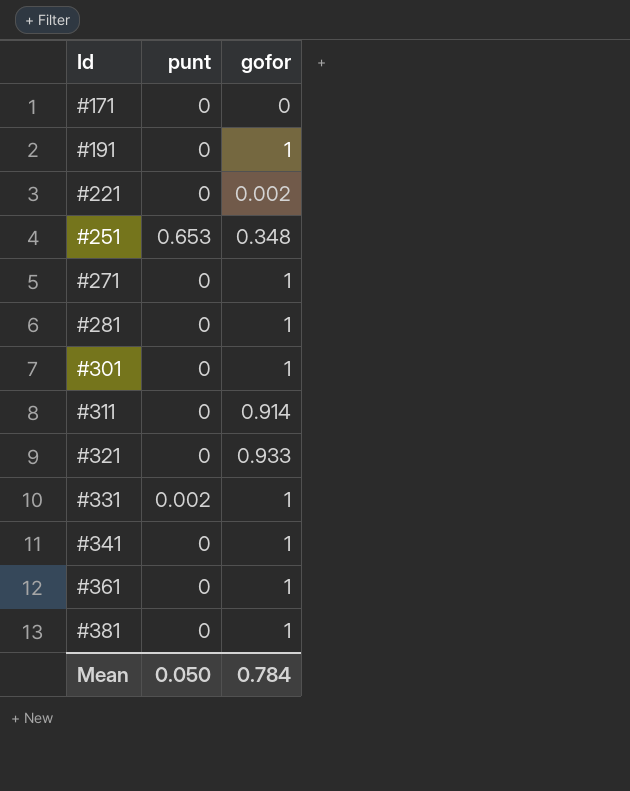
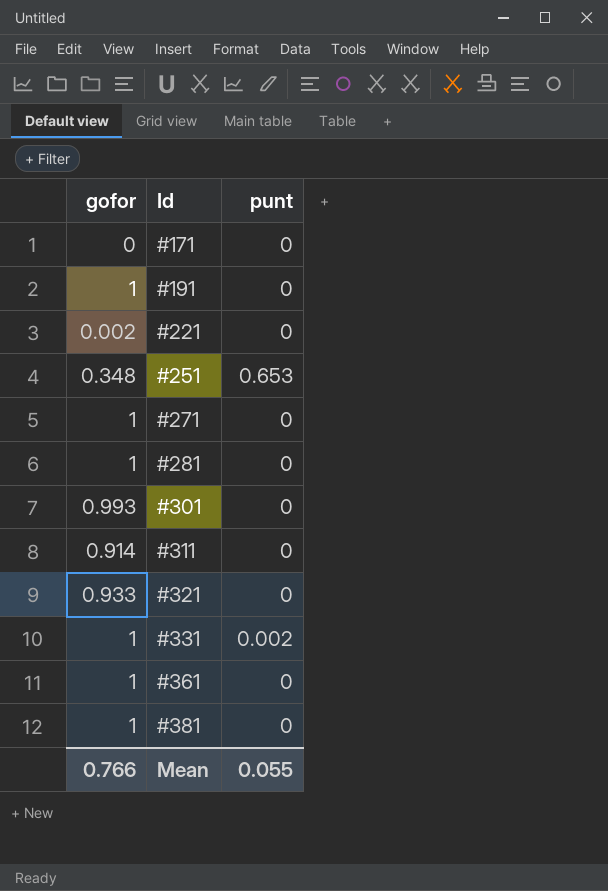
column gofor | position: 3 -> 1
row #341: 0 | 1 -> none
#301 | gofor: 1 -> 0.993
Mean | gofor: 0.784 -> 0.766
Mean | punt: 0.050 -> 0.055

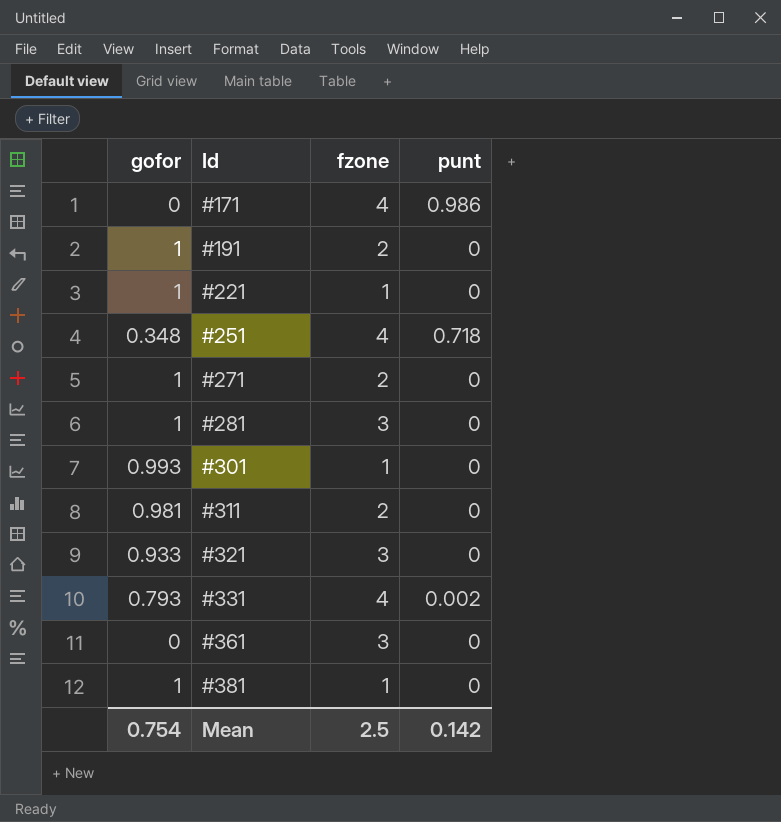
column fzone | position: none -> 3
#171 | punt: 0 -> 0.986
#221 | gofor: 0.002 -> 1
#251 | punt: 0.653 -> 0.718
#311 | gofor: 0.914 -> 0.981
#331 | gofor: 1 -> 0.793
#361 | gofor: 1 -> 0
Mean | gofor: 0.766 -> 0.754
Mean | punt: 0.055 -> 0.142

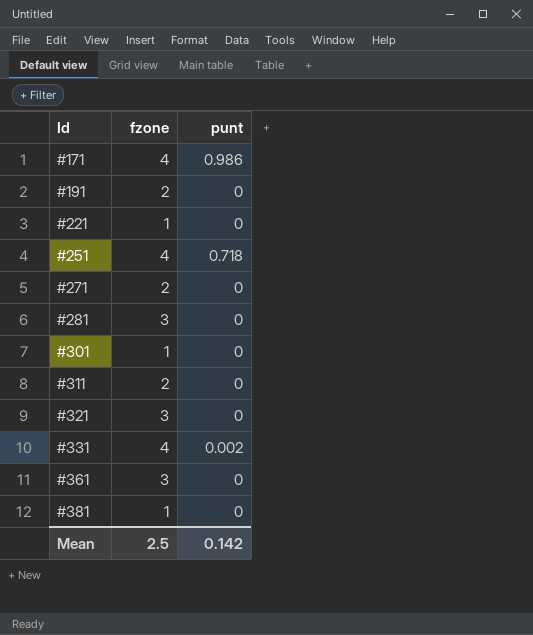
column gofor | position: 1 -> none

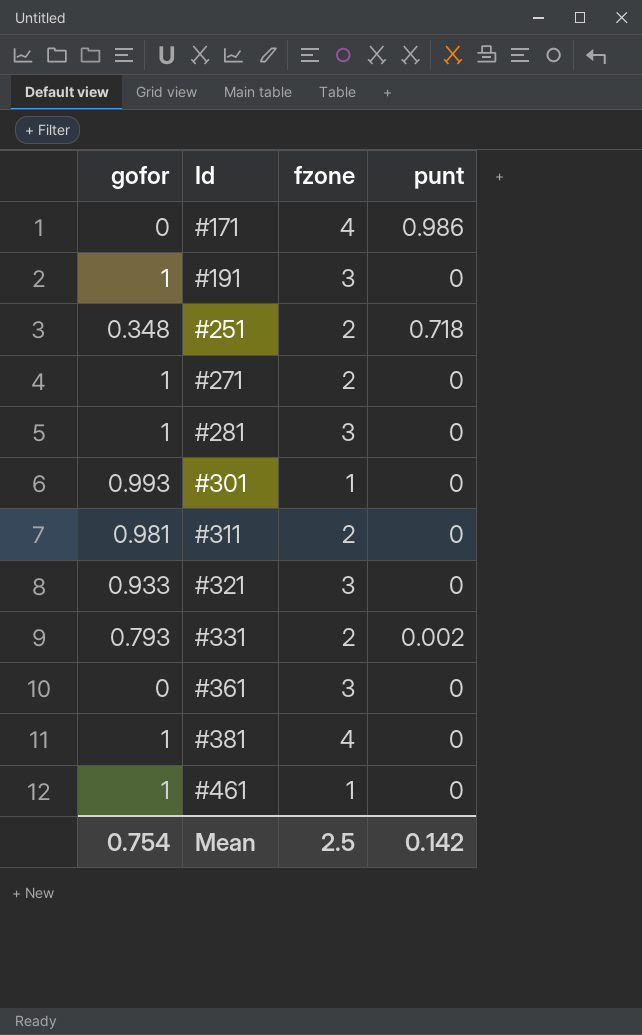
column gofor | position: none -> 1
row #221: 1 | 0 -> none
#191 | fzone: 2 -> 3
#251 | fzone: 4 -> 2
#331 | fzone: 4 -> 2
#381 | fzone: 1 -> 4
row #461: none -> 1 | 1 | 0

